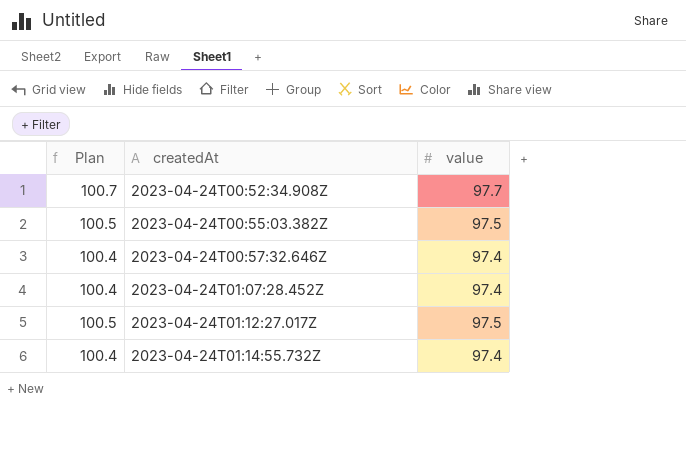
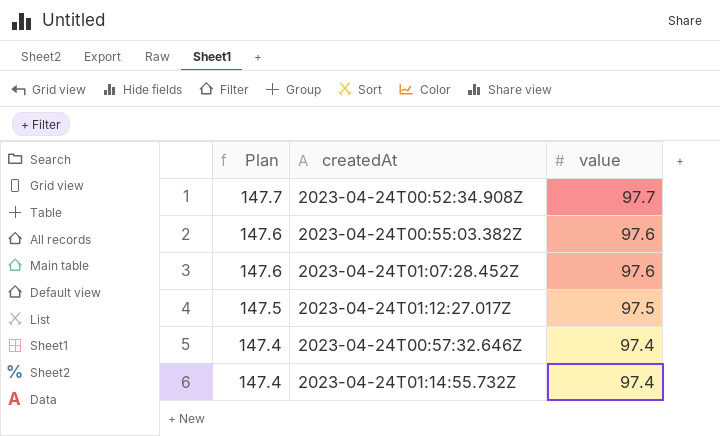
row order: createdAt ascending -> Plan descending
column Plan | formula: [value] + 3 -> [value] + 50
2023-04-24T00:55:03.382Z | value: 97.5 -> 97.6
2023-04-24T01:07:28.452Z | value: 97.4 -> 97.6

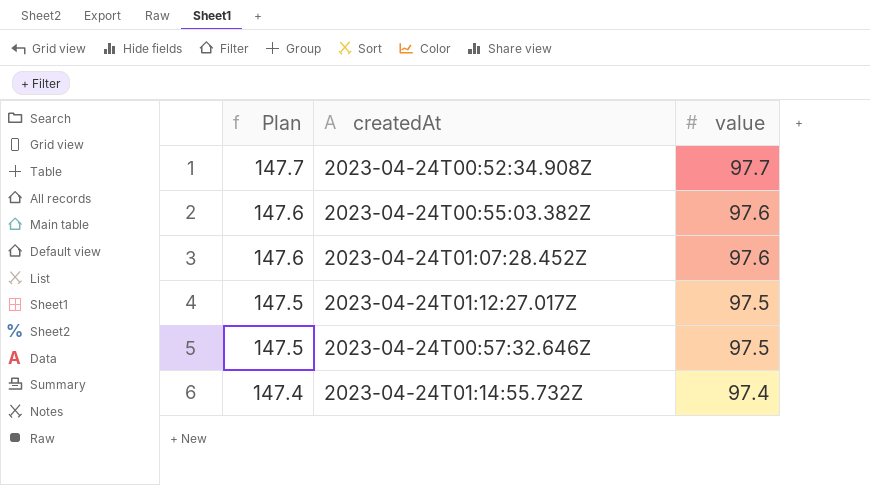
2023-04-24T00:57:32.646Z | Plan: 147.4 -> 147.5
2023-04-24T00:57:32.646Z | value: 97.4 -> 97.5

